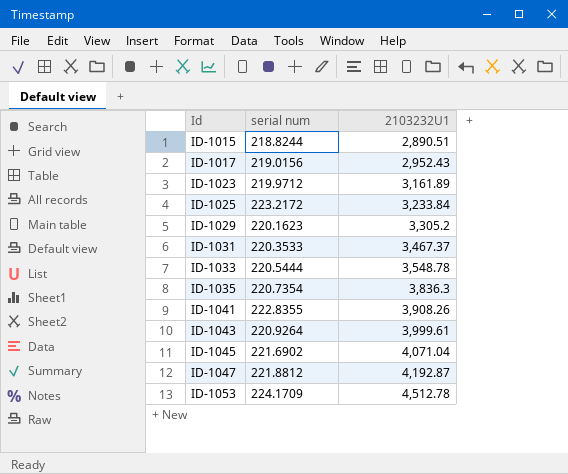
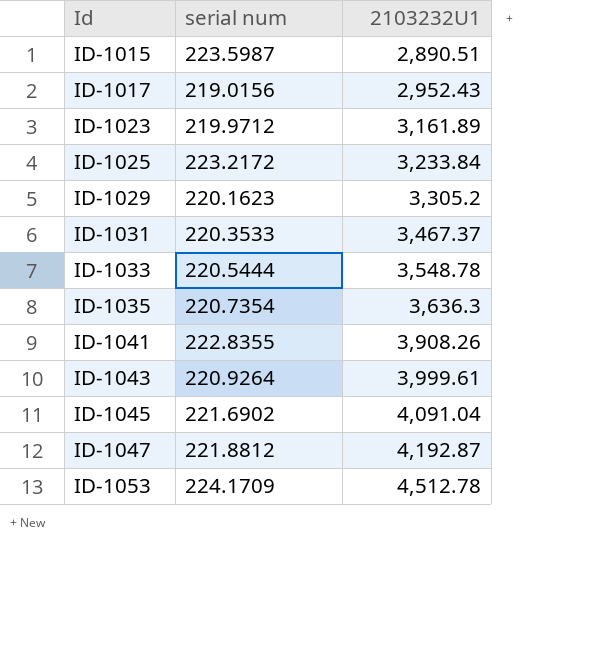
ID-1015 | serial num: 218.8244 -> 223.5987
ID-1035 | 2103232U1: 3,836.3 -> 3,636.3
ID-1045 | 2103232U1: 4,071.04 -> 4,091.04

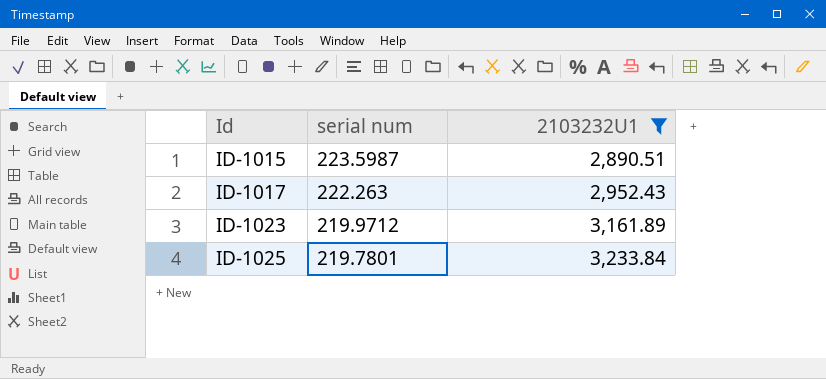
filter: none -> 2103232U1 <= 3,233.84
ID-1017 | serial num: 219.0156 -> 222.263
ID-1025 | serial num: 223.2172 -> 219.7801

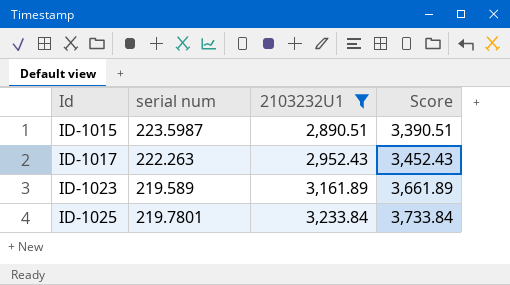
column Score | formula: none -> [2103232U1] + 500
ID-1023 | serial num: 219.9712 -> 219.589

